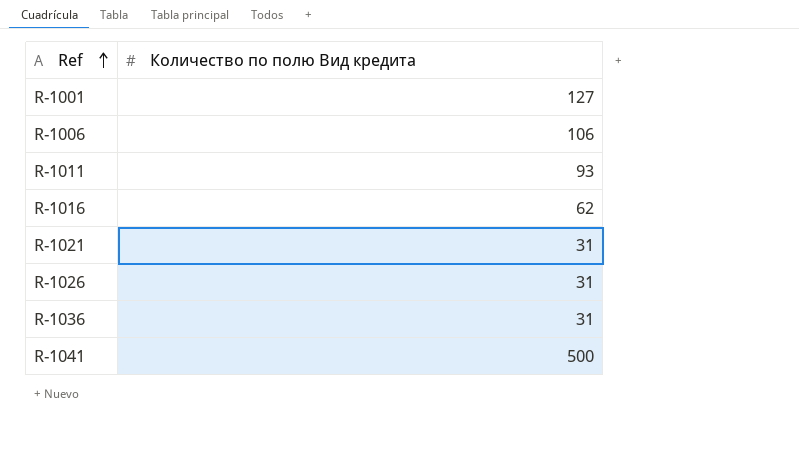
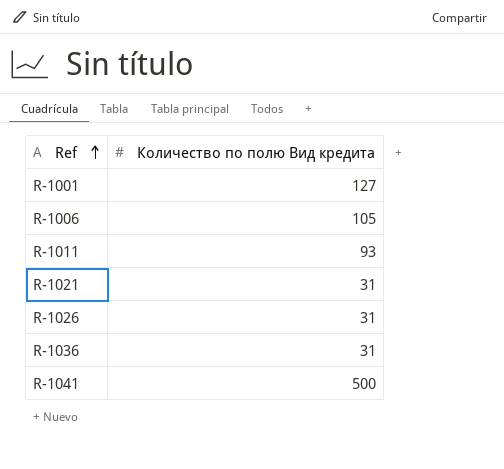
row R-1016: 62 -> none
R-1006 | Количество по полю Вид кредита: 106 -> 105

